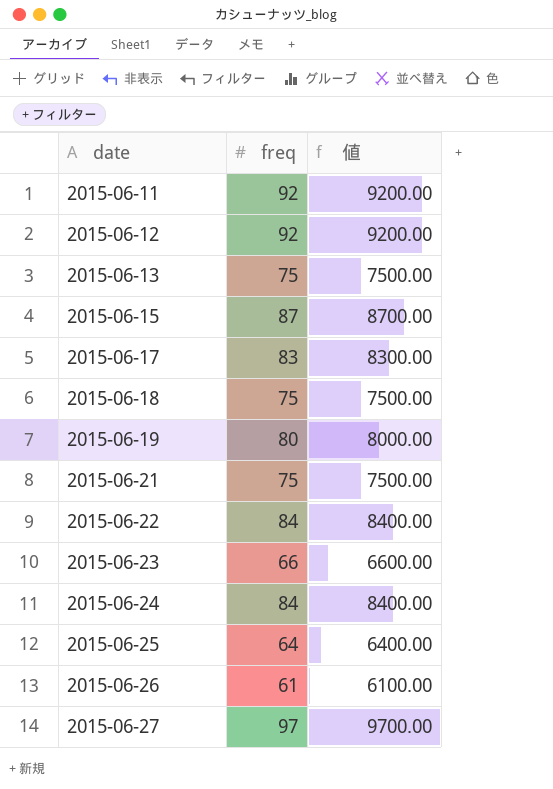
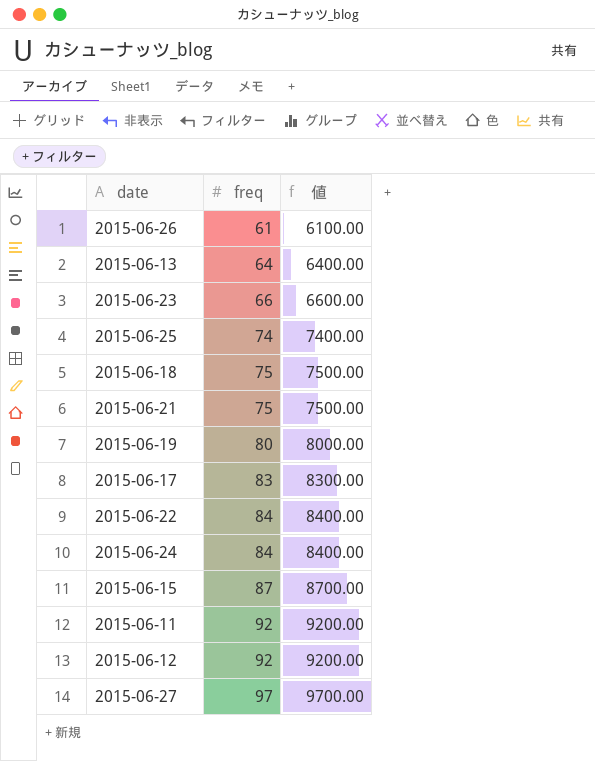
row order: date ascending -> freq ascending
2015-06-13 | freq: 75 -> 64
2015-06-13 | 値: 7500.00 -> 6400.00
2015-06-25 | freq: 64 -> 74
2015-06-25 | 値: 6400.00 -> 7400.00

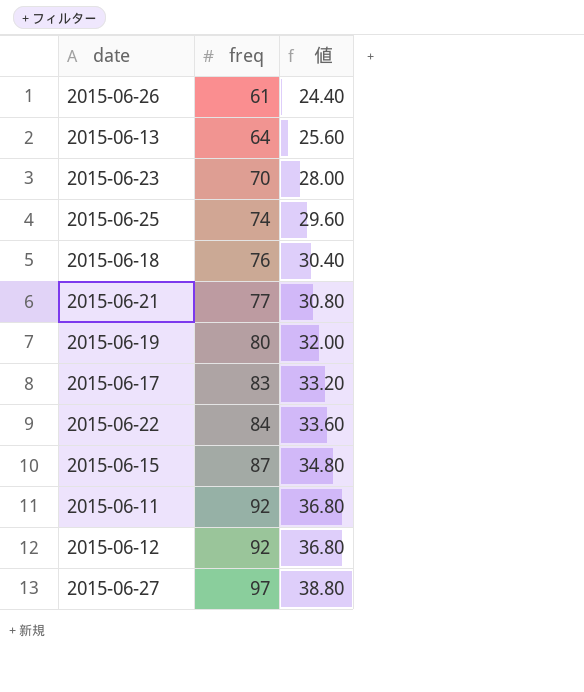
column 値 | formula: [freq] * 100 -> [freq] * 0.4
row 2015-06-24: 84 | 8400.00 -> none
2015-06-23 | freq: 66 -> 70
2015-06-18 | freq: 75 -> 76
2015-06-21 | freq: 75 -> 77

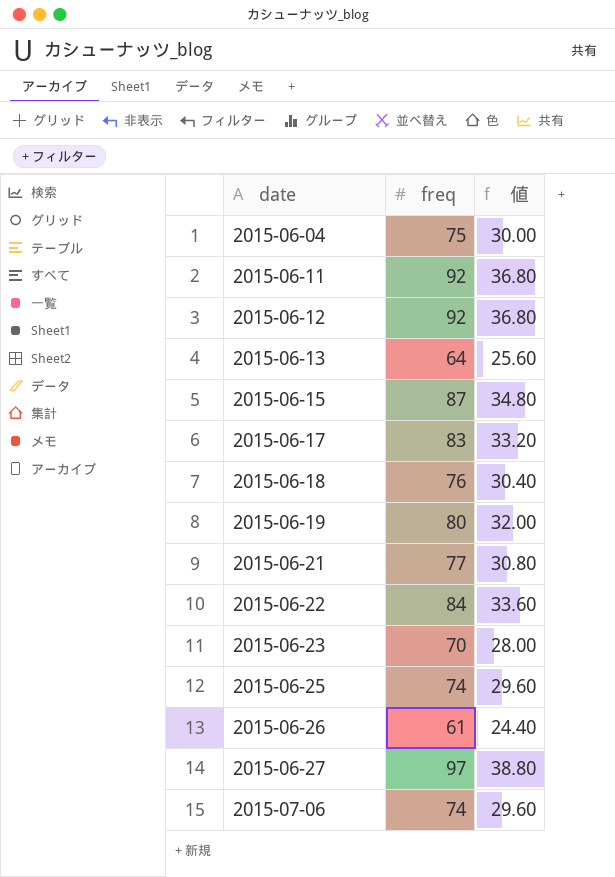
row order: freq ascending -> date ascending
row 2015-06-04: none -> 75 | 30.00
row 2015-07-06: none -> 74 | 29.60

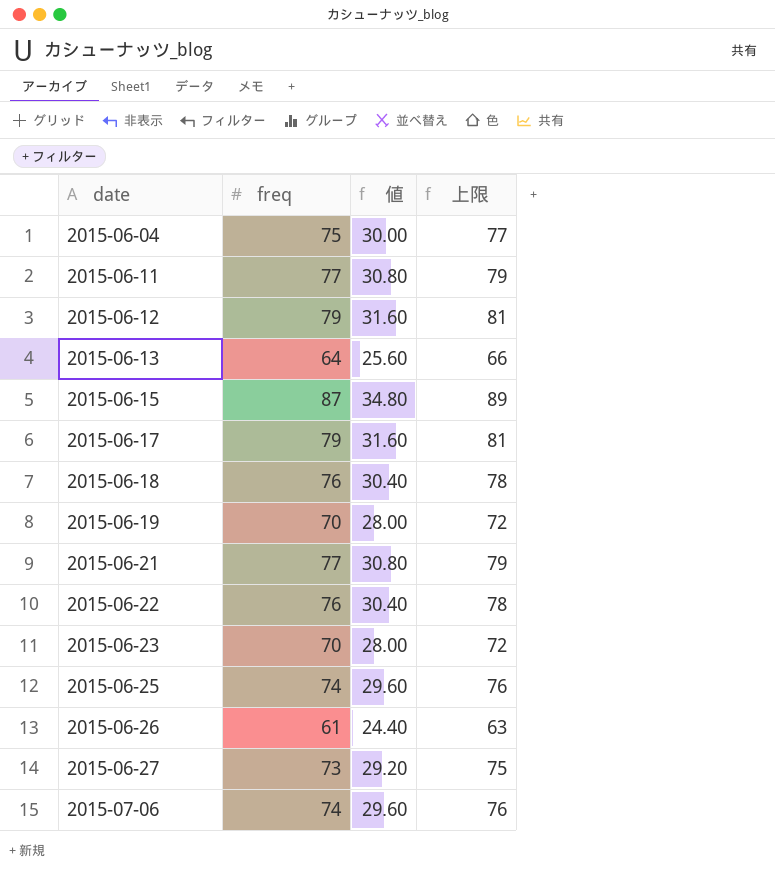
column 上限 | formula: none -> [freq] + 2
2015-06-11 | freq: 92 -> 77
2015-06-11 | 値: 36.80 -> 30.80
2015-06-12 | freq: 92 -> 79
2015-06-12 | 値: 36.80 -> 31.60
2015-06-17 | freq: 83 -> 79
2015-06-17 | 値: 33.20 -> 31.60
2015-06-19 | freq: 80 -> 70
2015-06-19 | 値: 32.00 -> 28.00
2015-06-22 | freq: 84 -> 76
2015-06-22 | 値: 33.60 -> 30.40
2015-06-27 | freq: 97 -> 73
2015-06-27 | 値: 38.80 -> 29.20

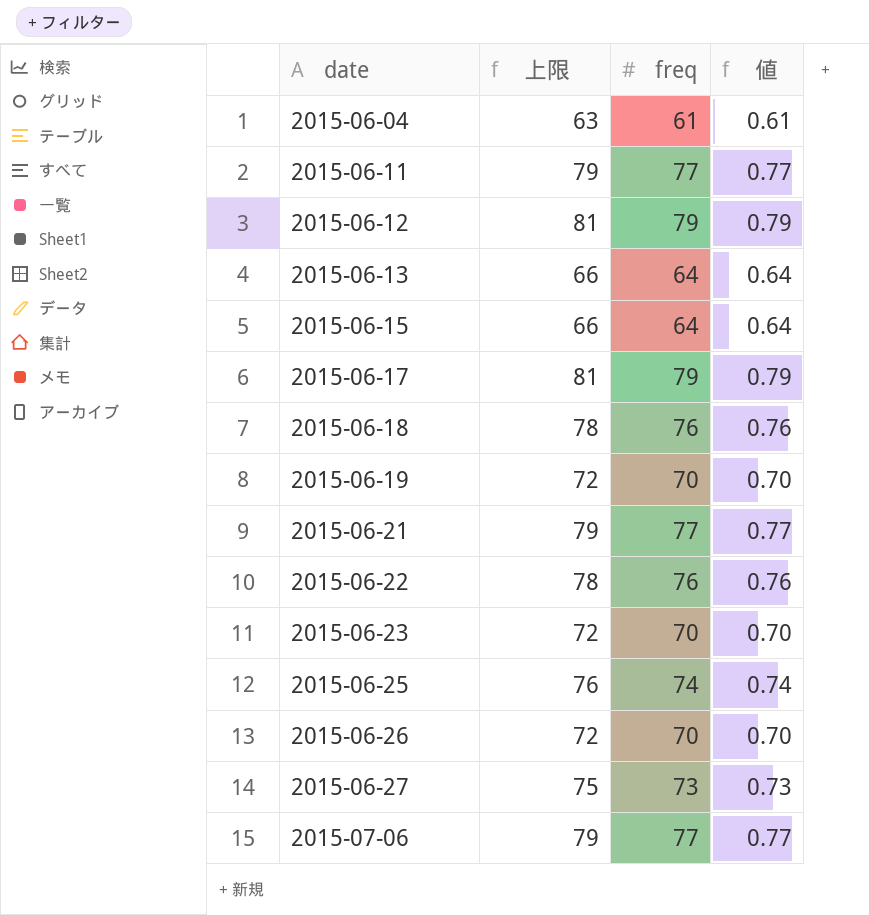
column 上限 | position: 4 -> 2
column 値 | formula: [freq] * 0.4 -> [freq] * 0.01
2015-06-04 | 上限: 77 -> 63
2015-06-04 | freq: 75 -> 61
2015-06-15 | 上限: 89 -> 66
2015-06-15 | freq: 87 -> 64
2015-06-26 | 上限: 63 -> 72
2015-06-26 | freq: 61 -> 70
2015-07-06 | 上限: 76 -> 79
2015-07-06 | freq: 74 -> 77

